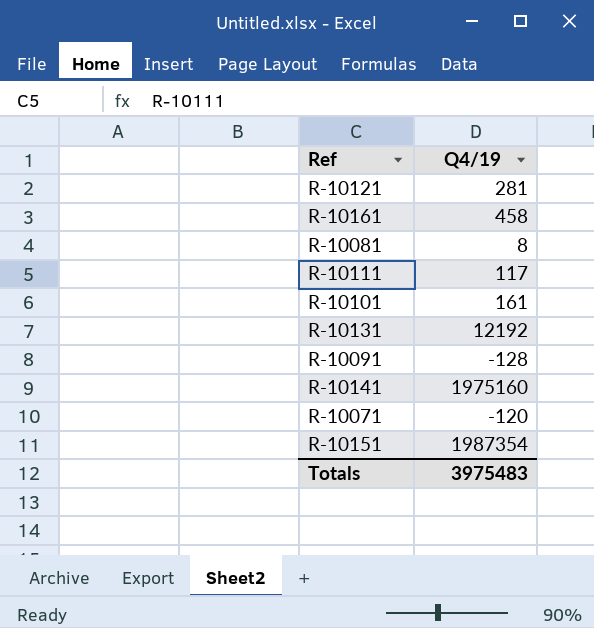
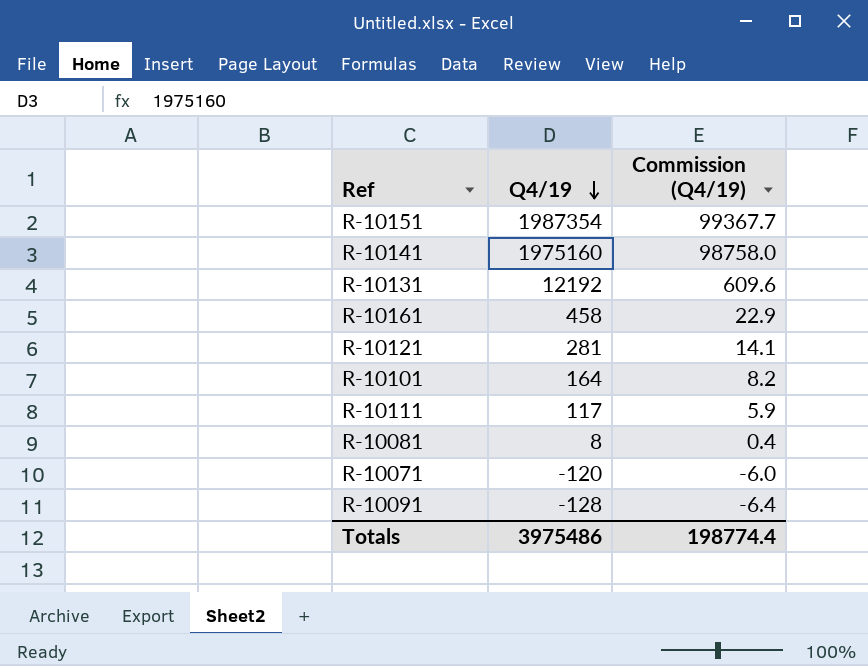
row order: none -> Q4/19 descending
column Commission (Q4/19) | formula: none -> [Q4/19] * 0.05
R-10101 | Q4/19: 161 -> 164
Totals | Q4/19: 3975483 -> 3975486

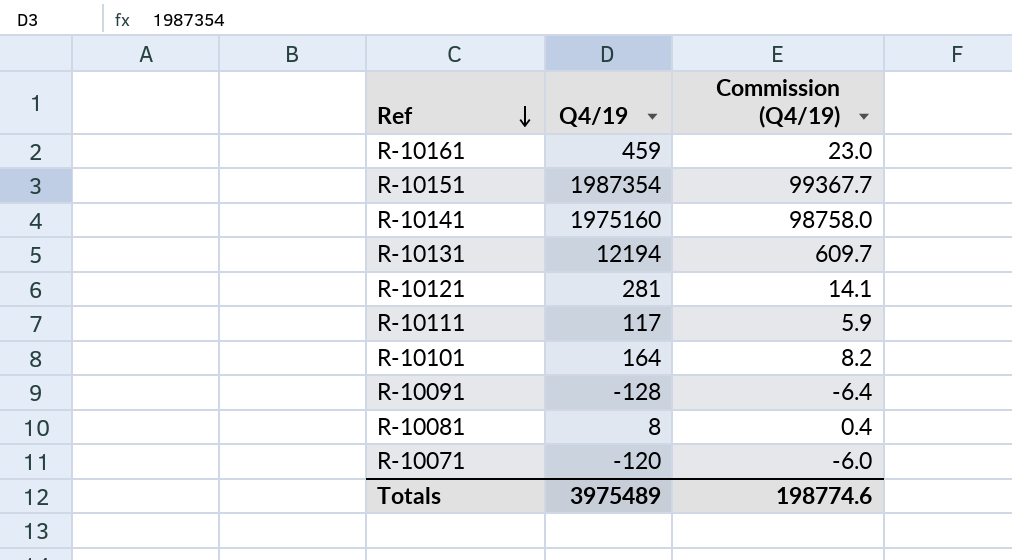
row order: Q4/19 descending -> Ref descending
R-10161 | Q4/19: 458 -> 459
R-10161 | Commission (Q4/19): 22.9 -> 23.0
R-10131 | Q4/19: 12192 -> 12194
R-10131 | Commission (Q4/19): 609.6 -> 609.7
Totals | Q4/19: 3975486 -> 3975489
Totals | Commission (Q4/19): 198774.4 -> 198774.6

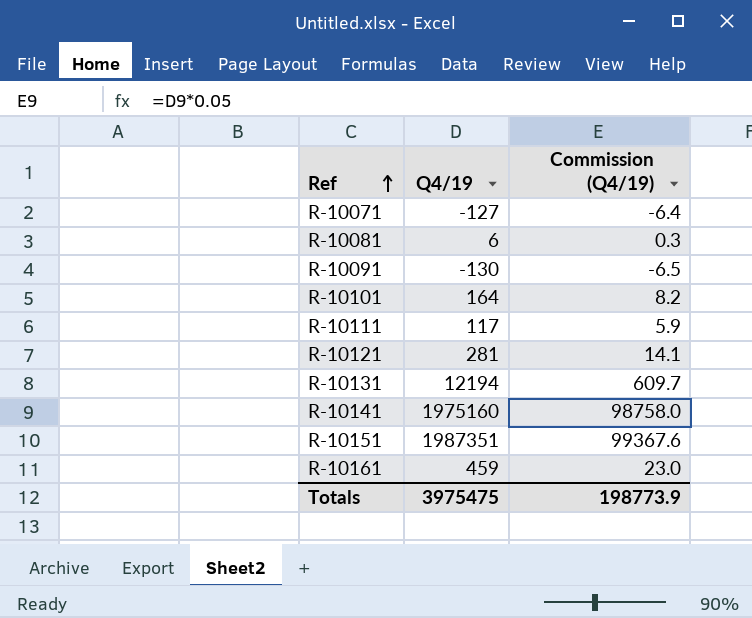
row order: Ref descending -> Ref ascending
R-10071 | Q4/19: -120 -> -127
R-10071 | Commission (Q4/19): -6.0 -> -6.4
R-10081 | Q4/19: 8 -> 6
R-10081 | Commission (Q4/19): 0.4 -> 0.3
R-10091 | Q4/19: -128 -> -130
R-10091 | Commission (Q4/19): -6.4 -> -6.5
R-10151 | Q4/19: 1987354 -> 1987351
R-10151 | Commission (Q4/19): 99367.7 -> 99367.6
Totals | Q4/19: 3975489 -> 3975475
Totals | Commission (Q4/19): 198774.6 -> 198773.9

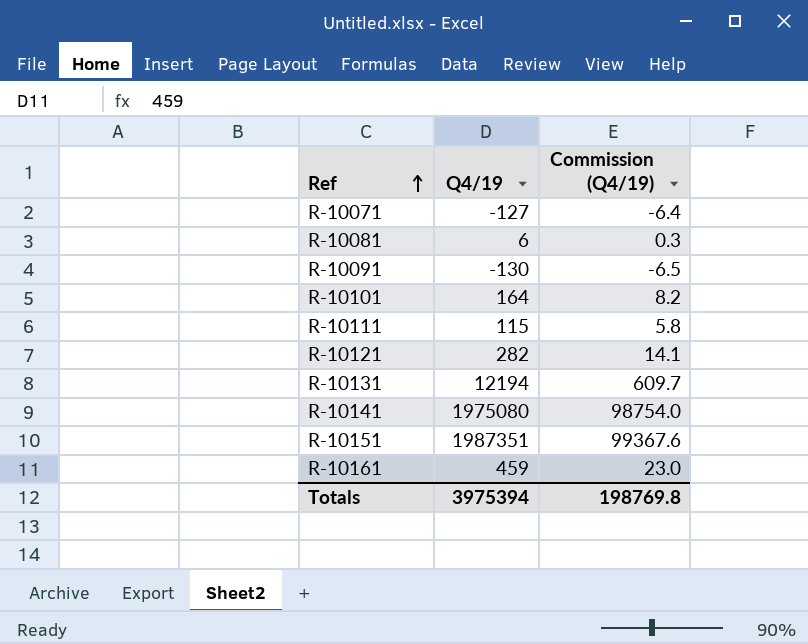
R-10111 | Q4/19: 117 -> 115
R-10111 | Commission (Q4/19): 5.9 -> 5.8
R-10121 | Q4/19: 281 -> 282
R-10141 | Q4/19: 1975160 -> 1975080
R-10141 | Commission (Q4/19): 98758.0 -> 98754.0
Totals | Q4/19: 3975475 -> 3975394
Totals | Commission (Q4/19): 198773.9 -> 198769.8

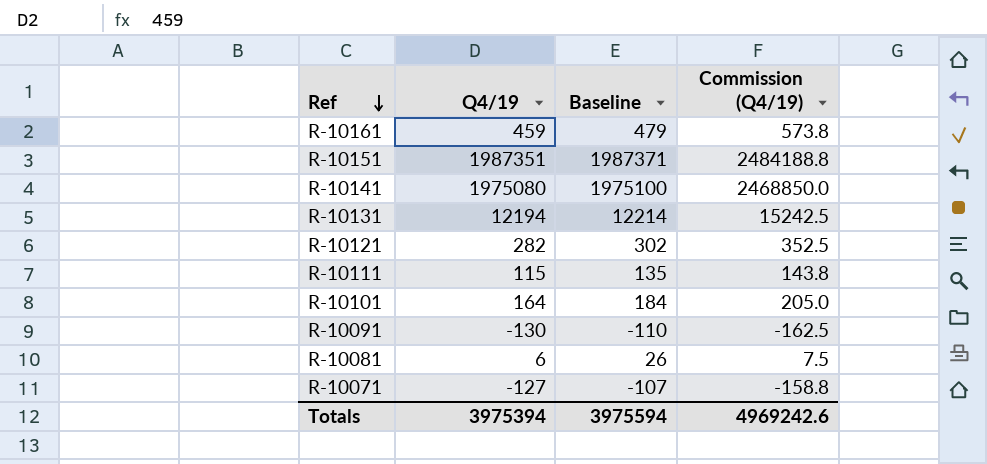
row order: Ref ascending -> Ref descending
column Baseline | formula: none -> [Q4/19] + 20
column Commission (Q4/19) | formula: [Q4/19] * 0.05 -> [Q4/19] * 1.25
Totals | Commission (Q4/19): 198769.8 -> 4969242.6

